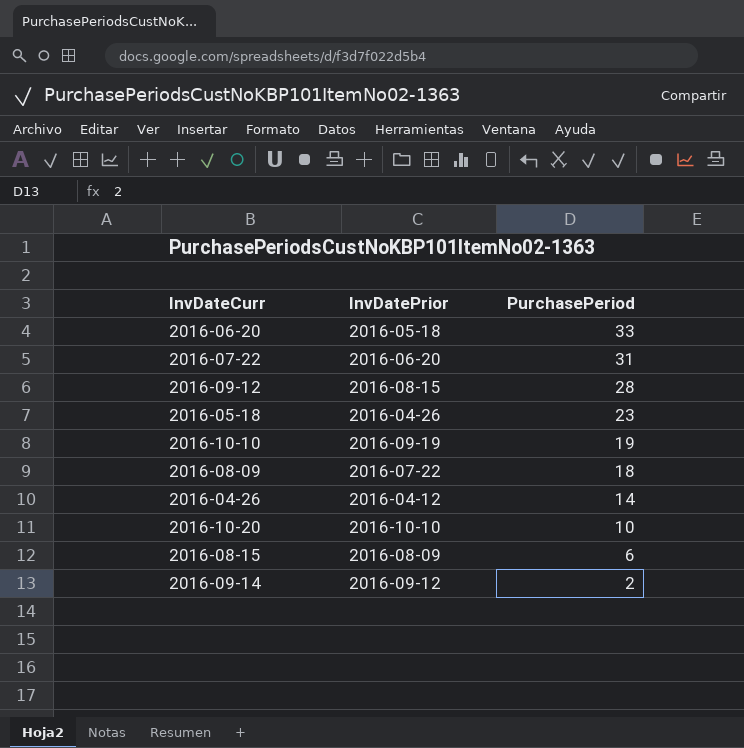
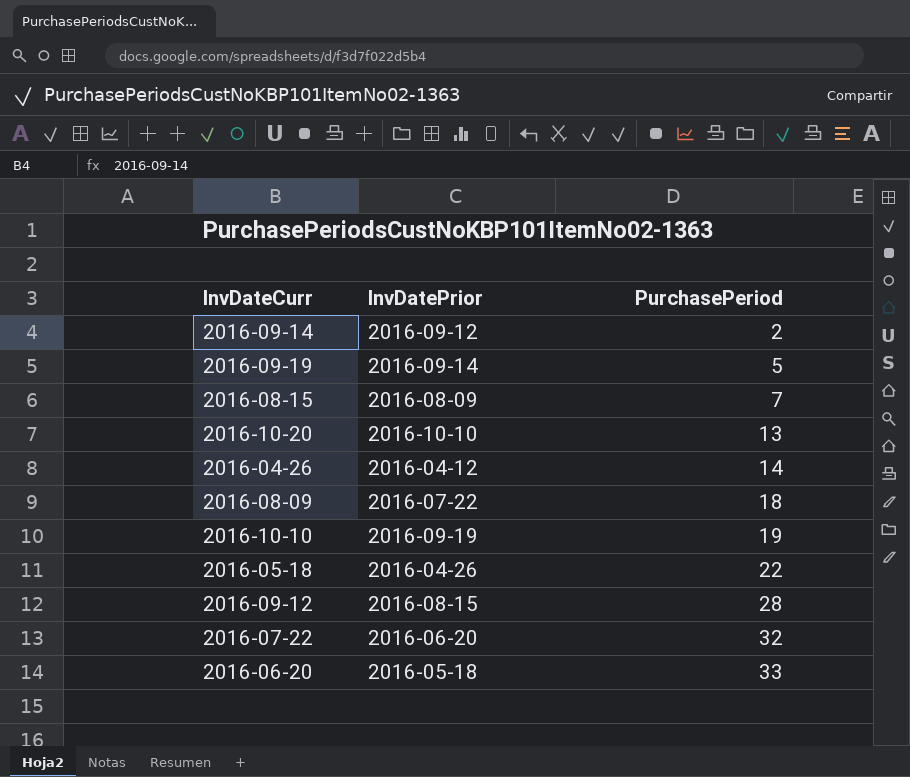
row order: PurchasePeriod descending -> PurchasePeriod ascending
row 2016-09-19: none -> 2016-09-14 | 5
2016-08-15 | PurchasePeriod: 6 -> 7
2016-10-20 | PurchasePeriod: 10 -> 13
2016-05-18 | PurchasePeriod: 23 -> 22
2016-07-22 | PurchasePeriod: 31 -> 32

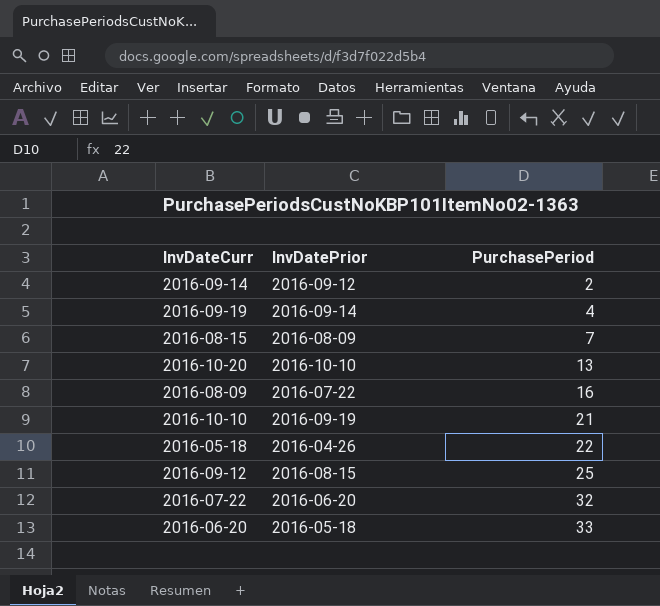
row 2016-04-26: 2016-04-12 | 14 -> none
2016-09-19 | PurchasePeriod: 5 -> 4
2016-08-09 | PurchasePeriod: 18 -> 16
2016-10-10 | PurchasePeriod: 19 -> 21
2016-09-12 | PurchasePeriod: 28 -> 25

